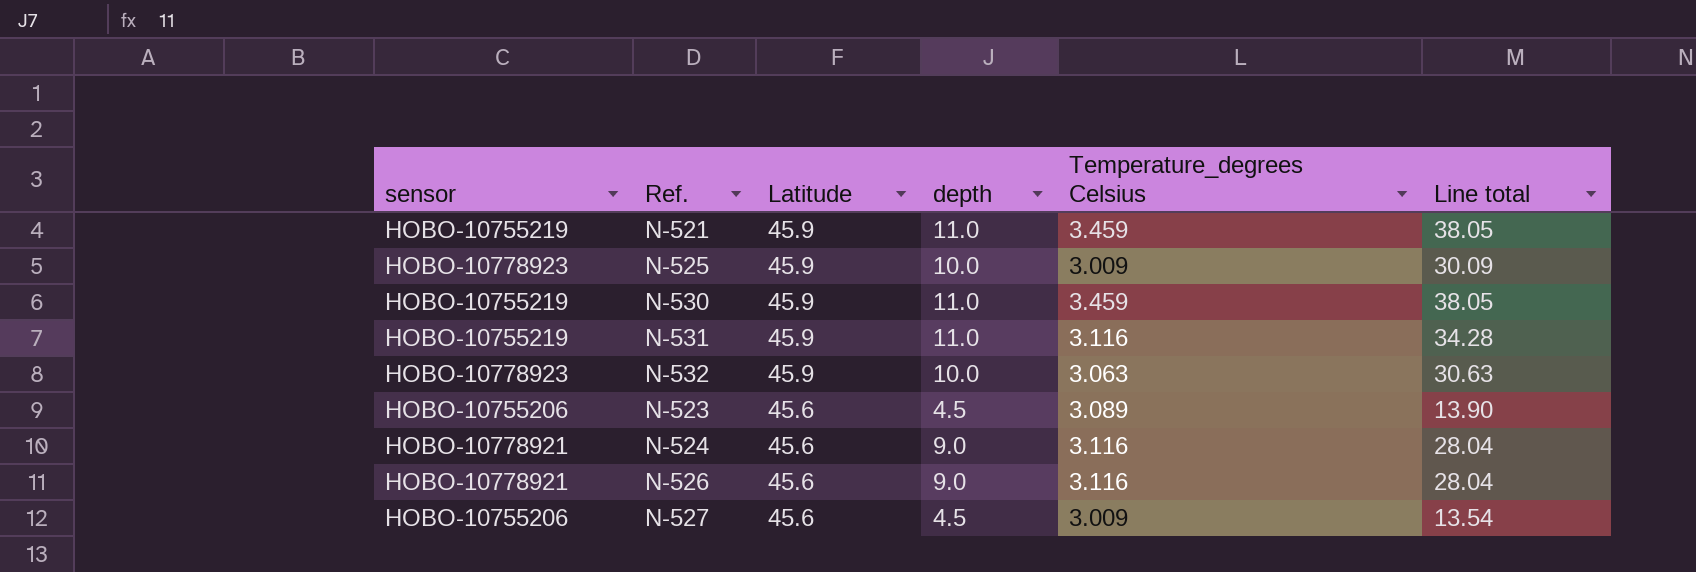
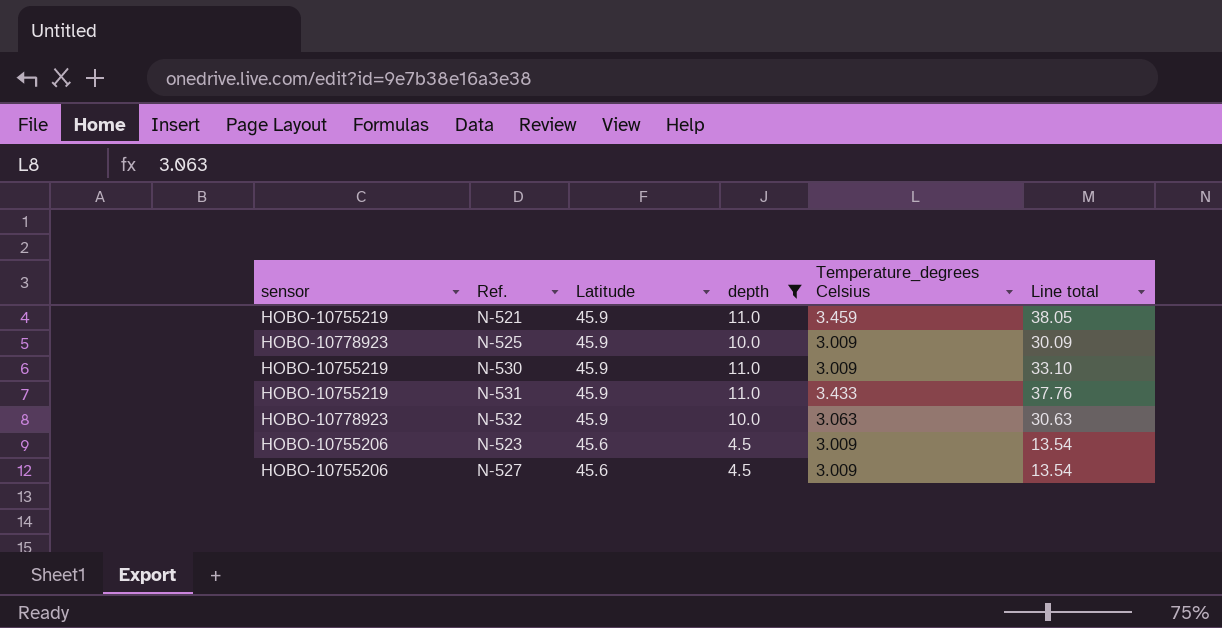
filter: none -> depth != 9.0
N-530 | Temperature_degrees Celsius: 3.459 -> 3.009
N-530 | Line total: 38.05 -> 33.10
N-531 | Temperature_degrees Celsius: 3.116 -> 3.433
N-531 | Line total: 34.28 -> 37.76
N-523 | Temperature_degrees Celsius: 3.089 -> 3.009
N-523 | Line total: 13.90 -> 13.54

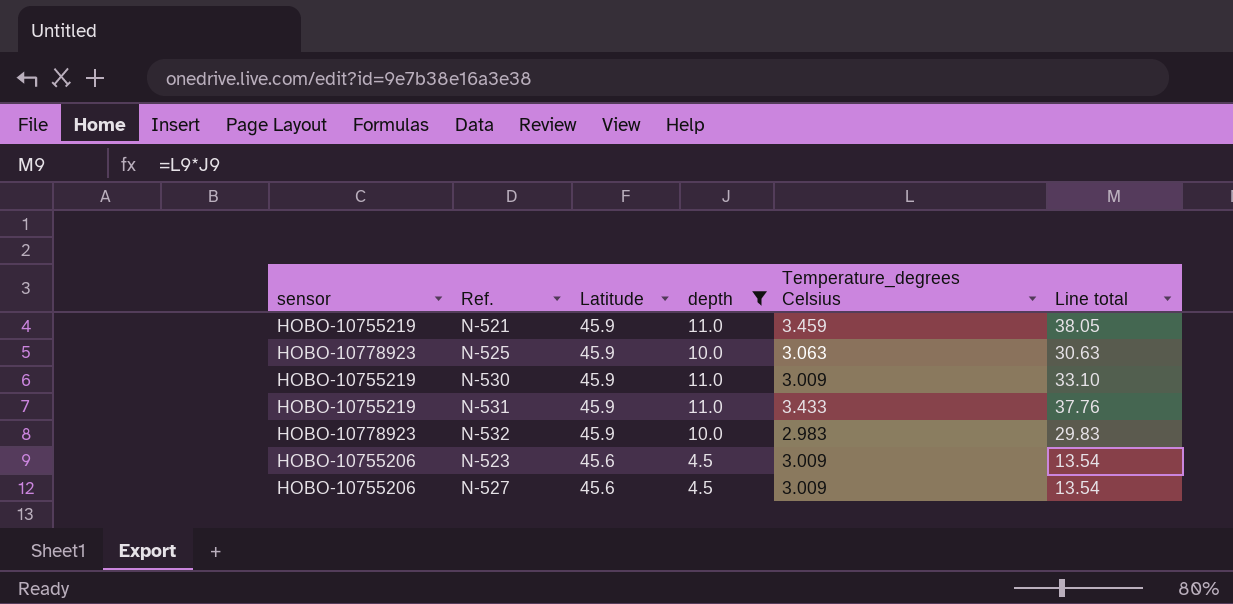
N-525 | Temperature_degrees Celsius: 3.009 -> 3.063
N-525 | Line total: 30.09 -> 30.63
N-532 | Temperature_degrees Celsius: 3.063 -> 2.983
N-532 | Line total: 30.63 -> 29.83

